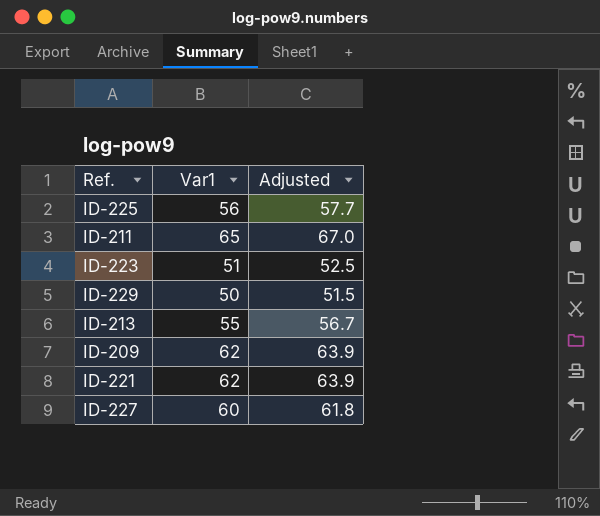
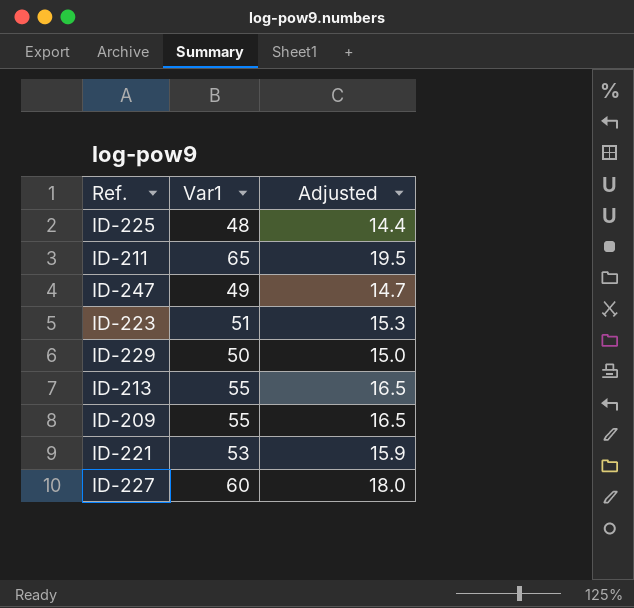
column Adjusted | formula: [Var1] * 1.03 -> [Var1] * 0.3
ID-225 | Var1: 56 -> 48
row ID-247: none -> 49 | 14.7
ID-209 | Var1: 62 -> 55
ID-221 | Var1: 62 -> 53

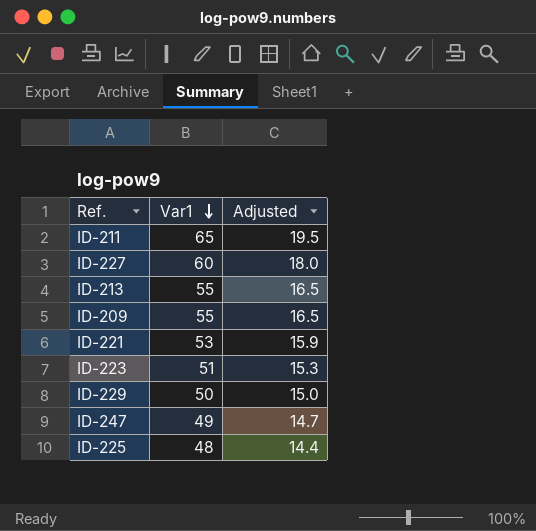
row order: none -> Var1 descending

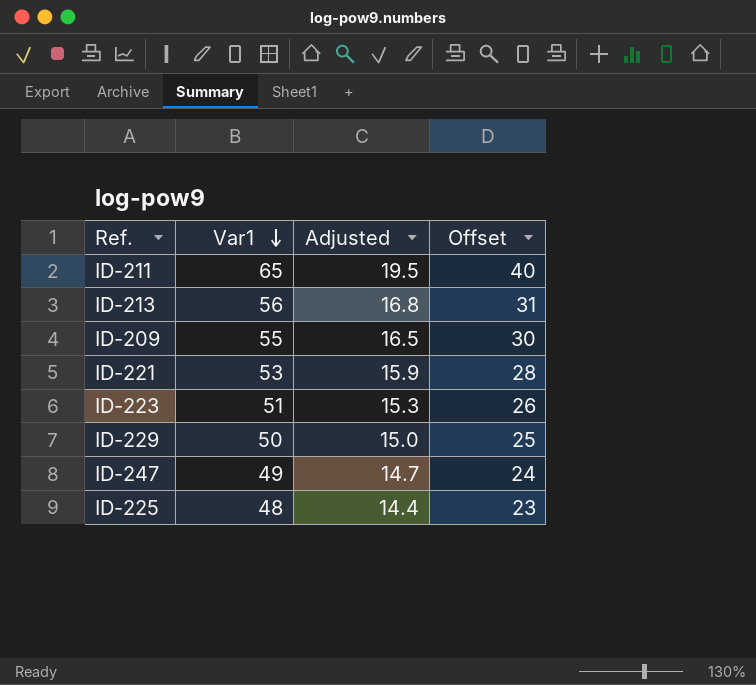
column Offset | formula: none -> [Var1] - 25
row ID-227: 60 | 18.0 -> none
ID-213 | Var1: 55 -> 56
ID-213 | Adjusted: 16.5 -> 16.8

